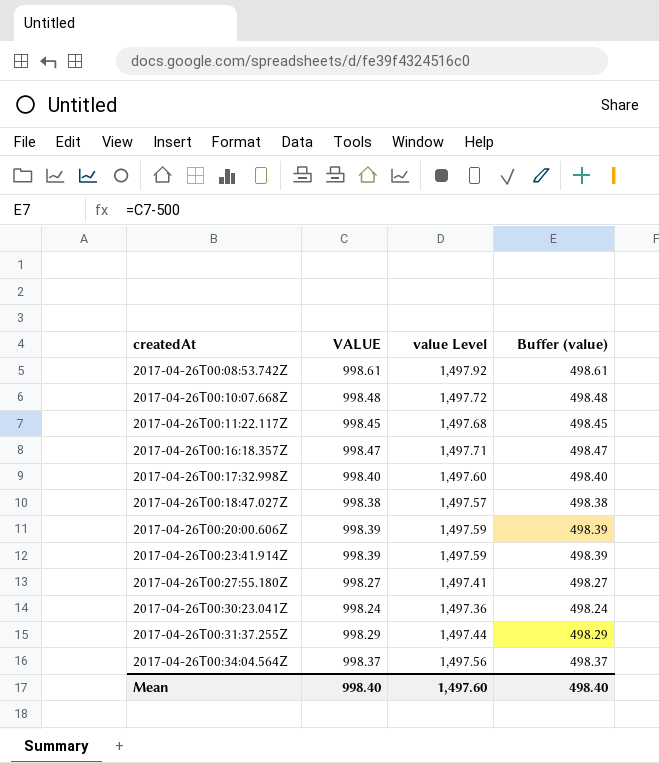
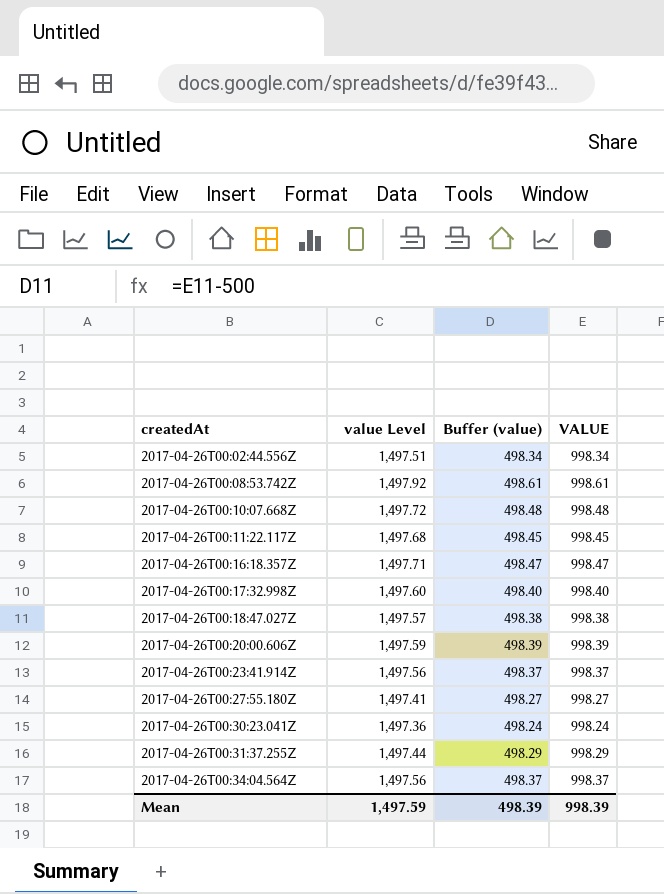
column VALUE | position: 2 -> 4
row 2017-04-26T00:02:44.556Z: none -> 1,497.51 | 498.34 | 998.34
2017-04-26T00:23:41.914Z | value Level: 1,497.59 -> 1,497.56
2017-04-26T00:23:41.914Z | Buffer (value): 498.39 -> 498.37
2017-04-26T00:23:41.914Z | VALUE: 998.39 -> 998.37
Mean | value Level: 1,497.60 -> 1,497.59
Mean | Buffer (value): 498.40 -> 498.39
Mean | VALUE: 998.40 -> 998.39

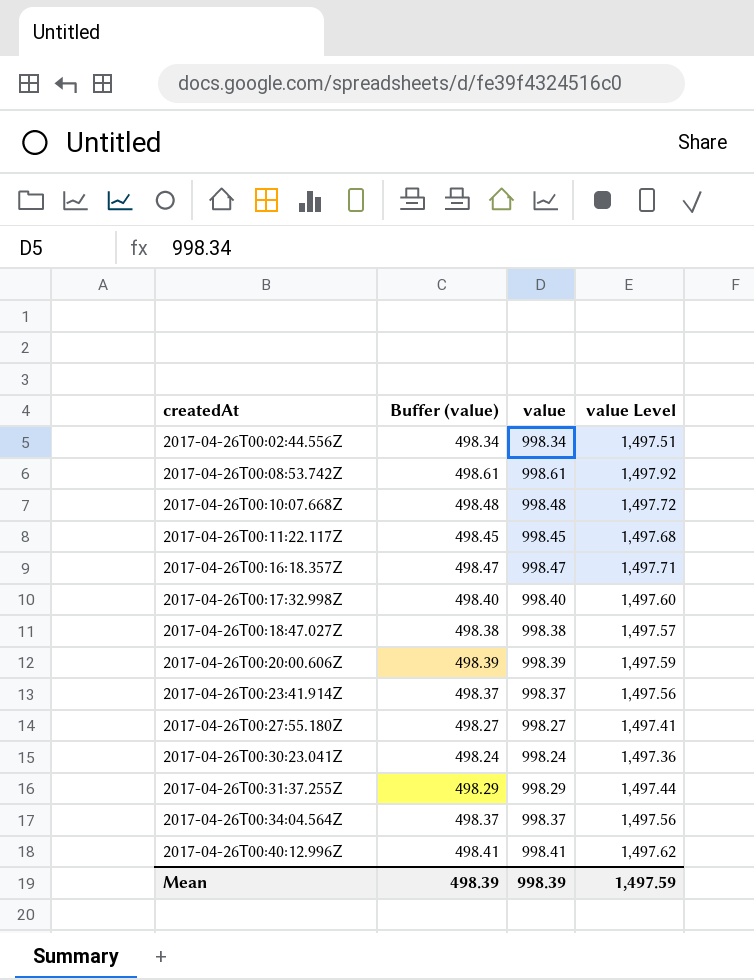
column name: VALUE -> value
column value Level | position: 2 -> 4
row 2017-04-26T00:40:12.996Z: none -> 498.41 | 998.41 | 1,497.62

